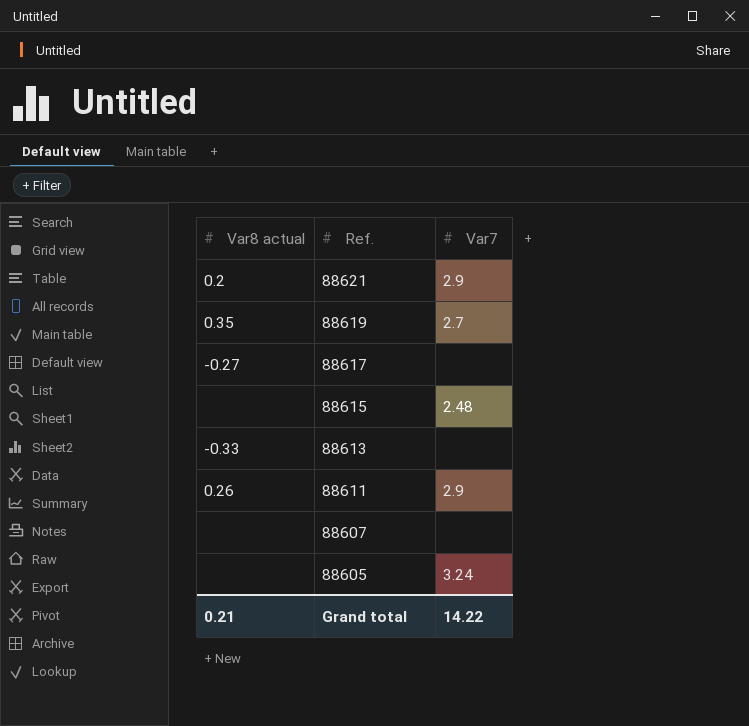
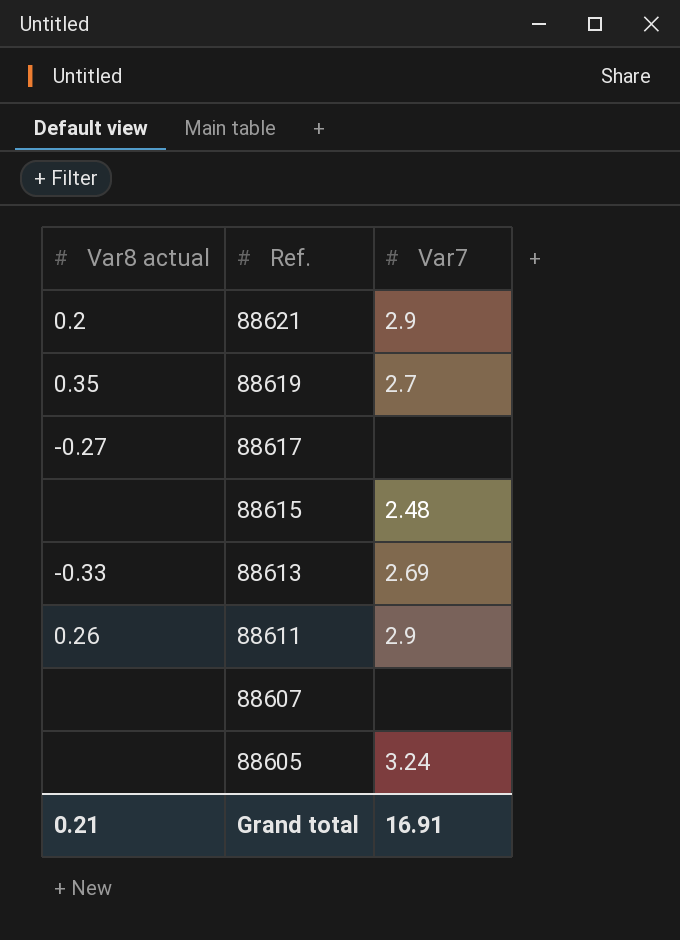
88613 | Var7: none -> 2.69
Grand total | Var7: 14.22 -> 16.91

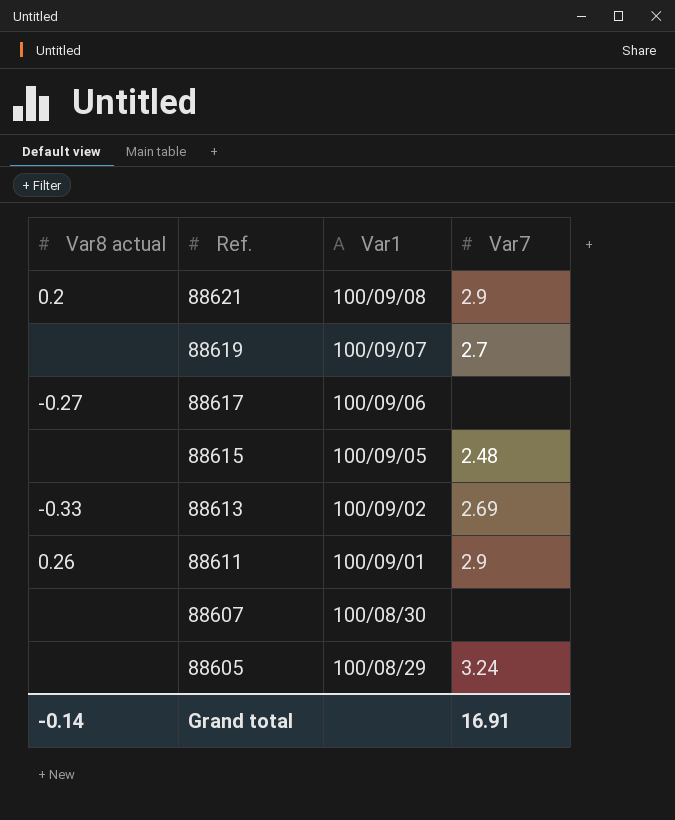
column Var1 | position: none -> 3
88619 | Var8 actual: 0.35 -> none
Grand total | Var8 actual: 0.21 -> -0.14

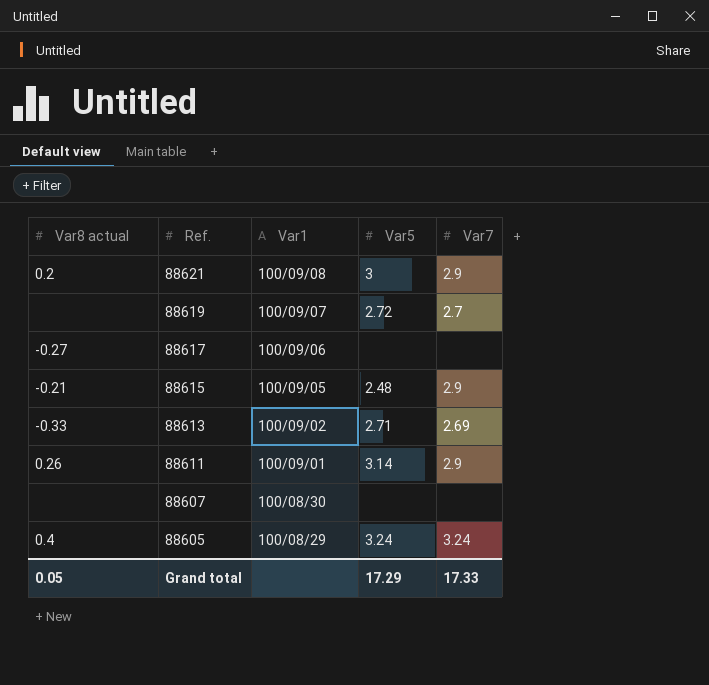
column Var5 | position: none -> 4
88615 | Var8 actual: none -> -0.21
88615 | Var7: 2.48 -> 2.9
88605 | Var8 actual: none -> 0.4
Grand total | Var8 actual: -0.14 -> 0.05
Grand total | Var7: 16.91 -> 17.33

